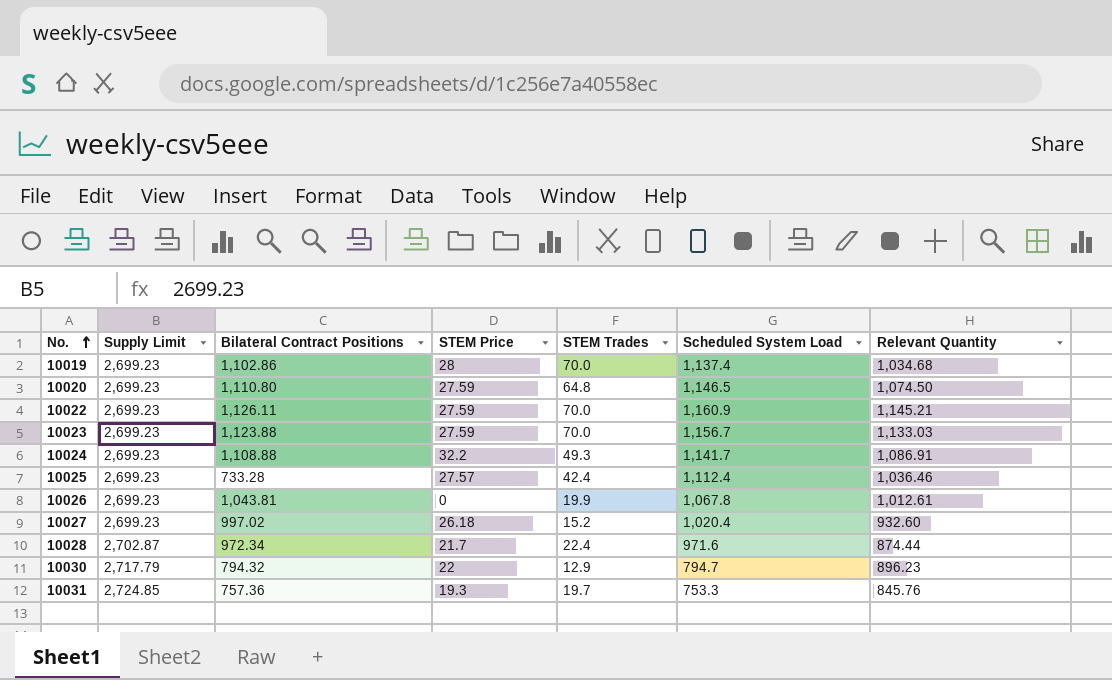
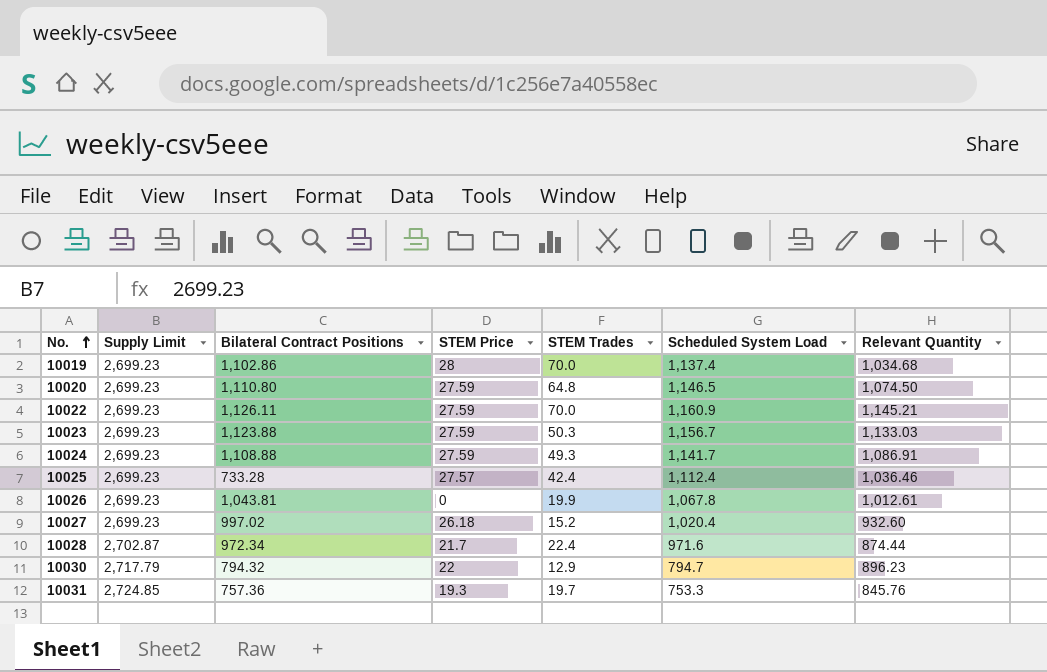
10023 | STEM Trades: 70.0 -> 50.3
10024 | STEM Price: 32.2 -> 27.59

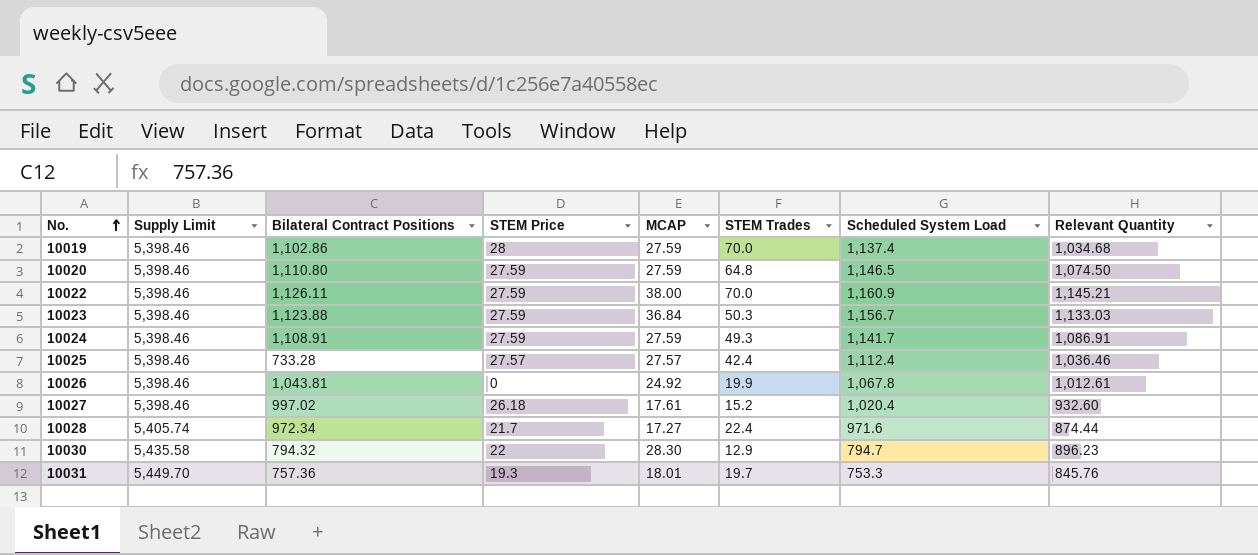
column MCAP | position: none -> 5
10019 | Supply Limit: 2,699.23 -> 5,398.46
10020 | Supply Limit: 2,699.23 -> 5,398.46
10022 | Supply Limit: 2,699.23 -> 5,398.46
10023 | Supply Limit: 2,699.23 -> 5,398.46
10024 | Supply Limit: 2,699.23 -> 5,398.46
10024 | Bilateral Contract Positions: 1,108.88 -> 1,108.91
10025 | Supply Limit: 2,699.23 -> 5,398.46
10026 | Supply Limit: 2,699.23 -> 5,398.46
10027 | Supply Limit: 2,699.23 -> 5,398.46
10028 | Supply Limit: 2,702.87 -> 5,405.74
10030 | Supply Limit: 2,717.79 -> 5,435.58
10031 | Supply Limit: 2,724.85 -> 5,449.70

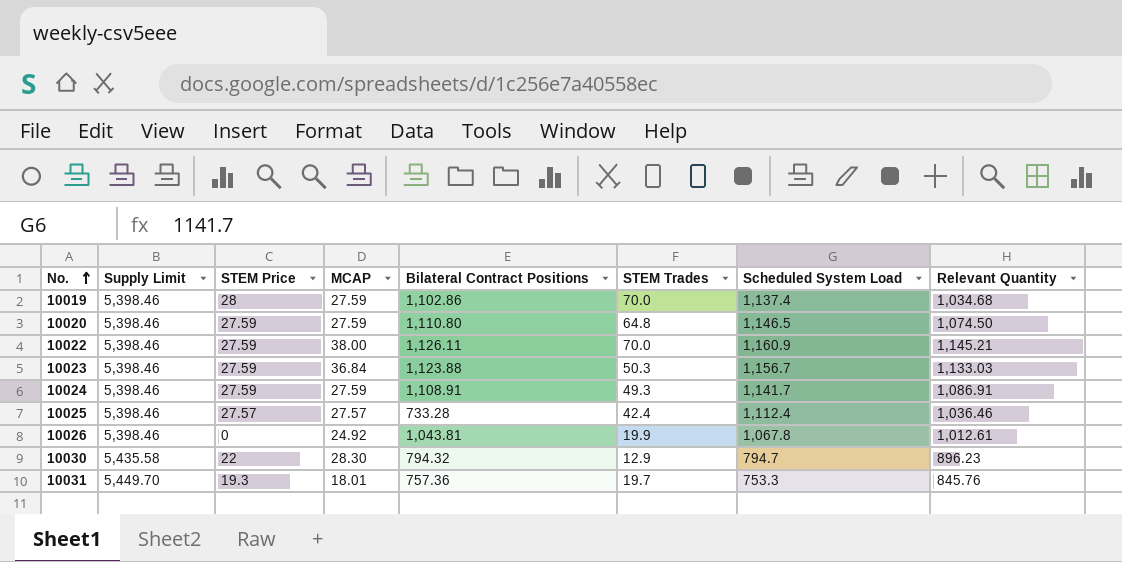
column Bilateral Contract Positions | position: 3 -> 5
row 10027: 5,398.46 | 997.02 | 26.18 | 17.61 | 15.2 | 1,020.4 | 932.60 -> none
row 10028: 5,405.74 | 972.34 | 21.7 | 17.27 | 22.4 | 971.6 | 874.44 -> none

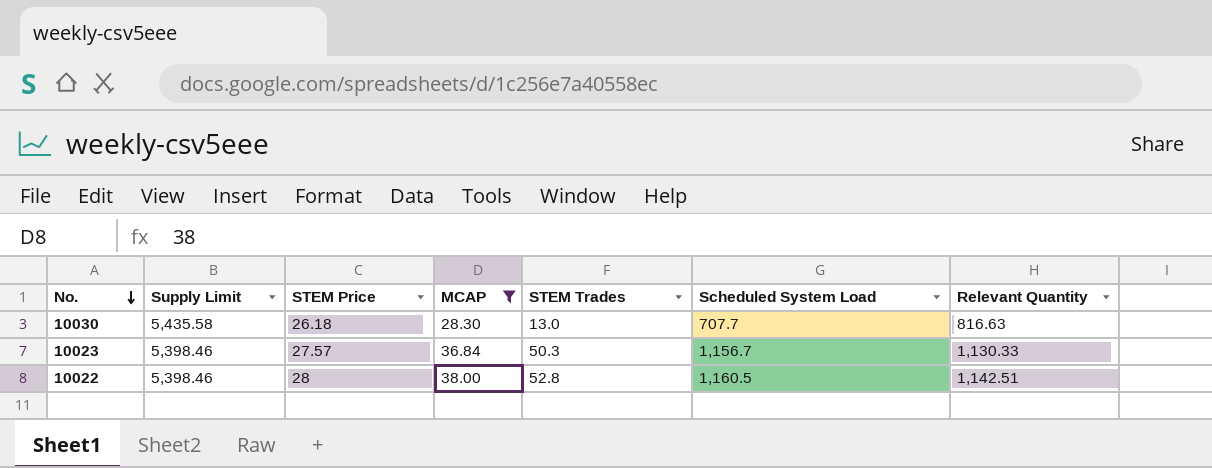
filter: none -> MCAP >= 28.30
row order: No. ascending -> No. descending
column Bilateral Contract Positions | position: 5 -> none
10030 | STEM Price: 22 -> 26.18
10030 | STEM Trades: 12.9 -> 13.0
10030 | Scheduled System Load: 794.7 -> 707.7
10030 | Relevant Quantity: 896.23 -> 816.63
10023 | STEM Price: 27.59 -> 27.57
10023 | Relevant Quantity: 1,133.03 -> 1,130.33
10022 | STEM Price: 27.59 -> 28
10022 | STEM Trades: 70.0 -> 52.8
10022 | Scheduled System Load: 1,160.9 -> 1,160.5
10022 | Relevant Quantity: 1,145.21 -> 1,142.51

